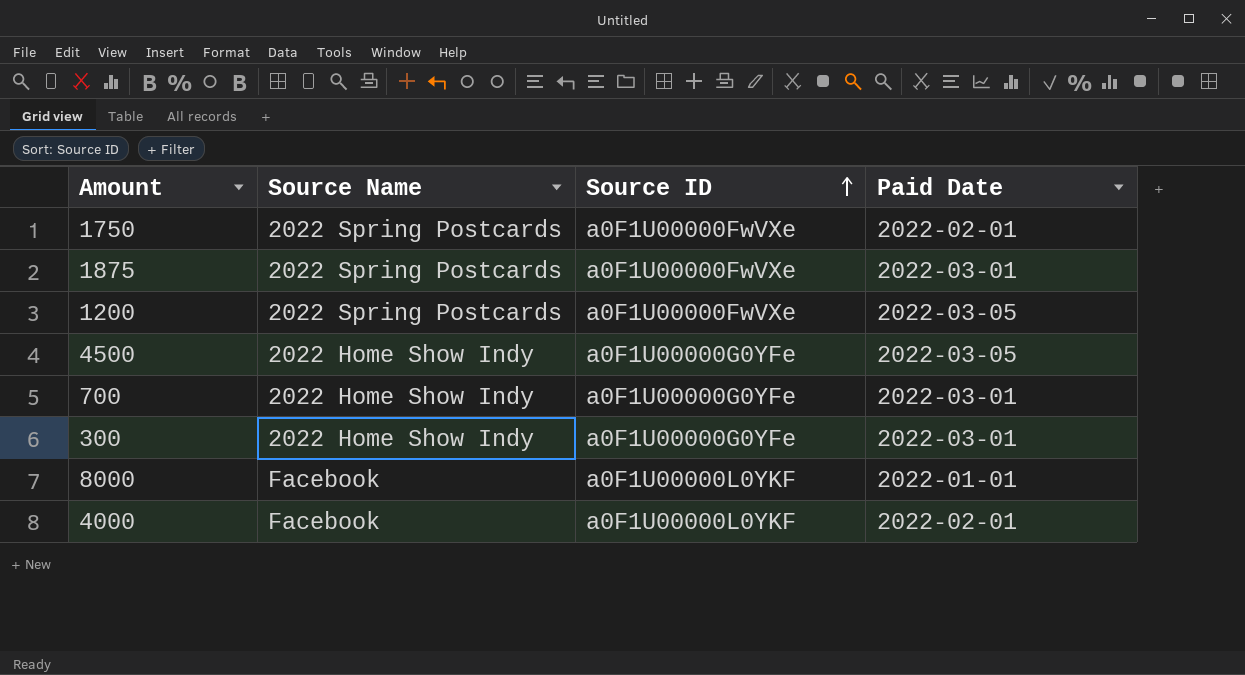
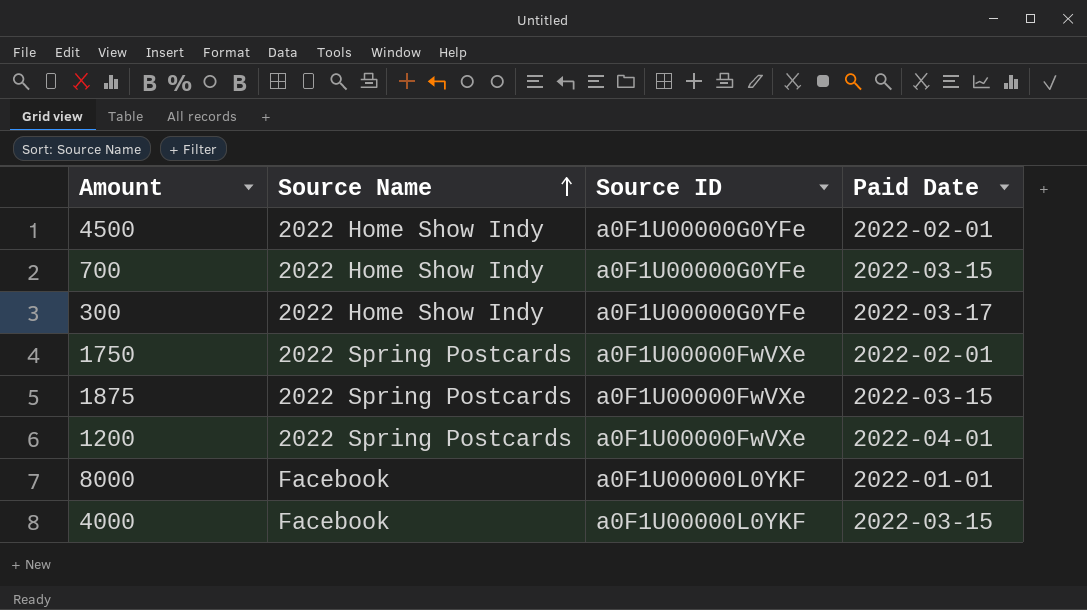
row order: Source ID ascending -> Source Name ascending
4500 | Paid Date: 2022-03-05 -> 2022-02-01
700 | Paid Date: 2022-03-01 -> 2022-03-15
300 | Paid Date: 2022-03-01 -> 2022-03-17
1875 | Paid Date: 2022-03-01 -> 2022-03-15
1200 | Paid Date: 2022-03-05 -> 2022-04-01
4000 | Paid Date: 2022-02-01 -> 2022-03-15

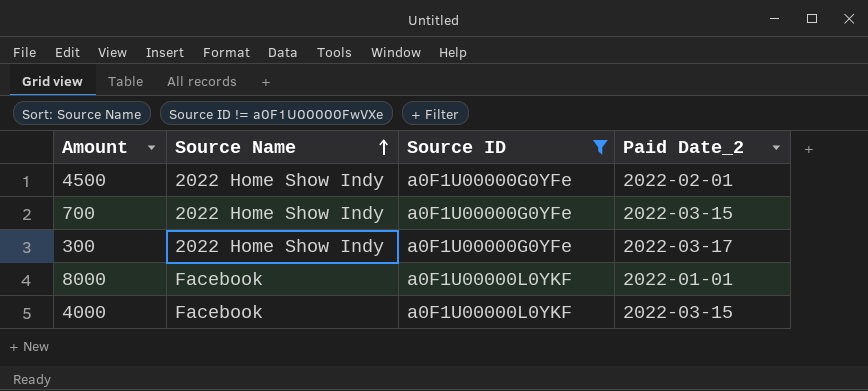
filter: none -> Source ID != a0F1U00000FwVXe
column name: Paid Date -> Paid Date_2

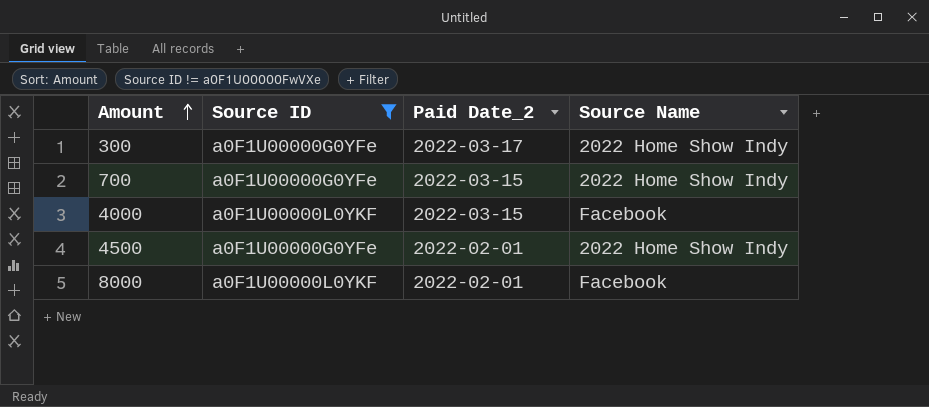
row order: Source Name ascending -> Amount ascending
column Source Name | position: 2 -> 4
8000 | Paid Date_2: 2022-01-01 -> 2022-02-01

